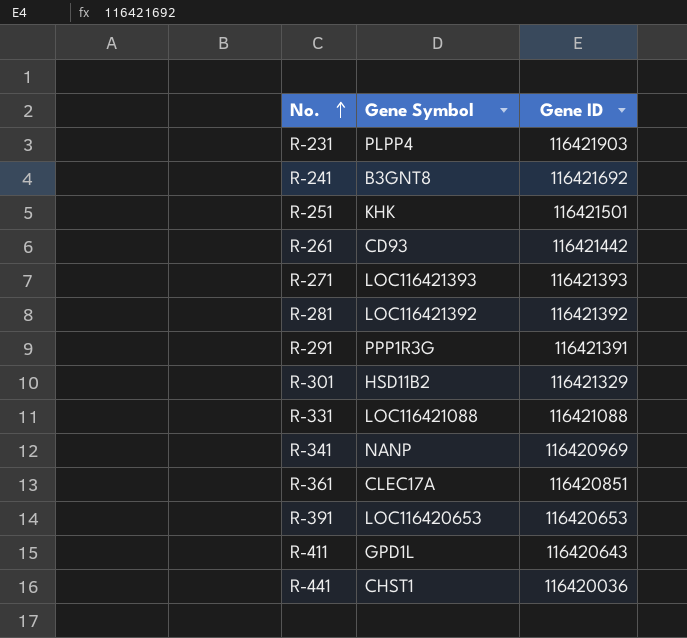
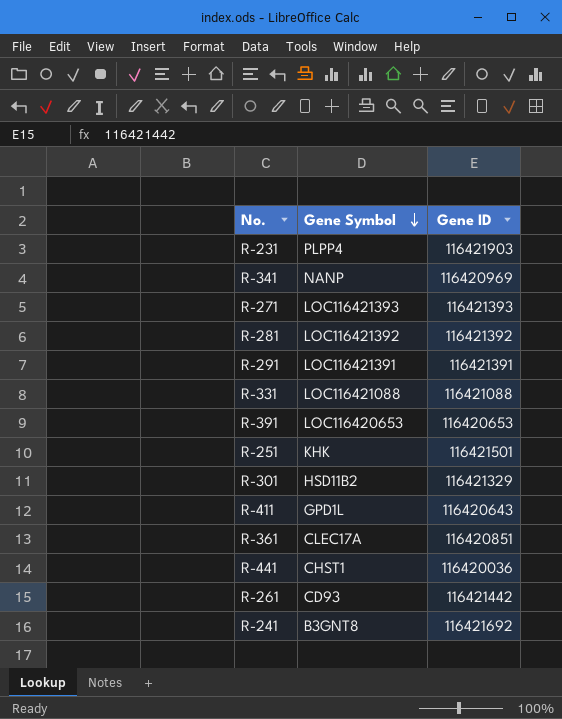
row order: No. ascending -> Gene Symbol descending
R-291 | Gene Symbol: PPP1R3G -> LOC116421391

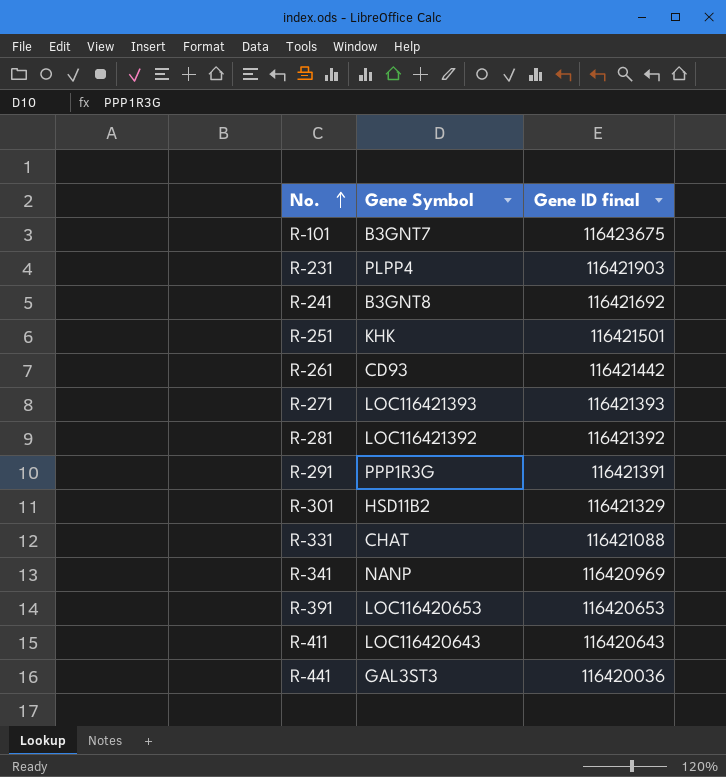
row order: Gene Symbol descending -> No. ascending
column name: Gene ID -> Gene ID final
row R-361: CLEC17A | 116420851 -> none
row R-101: none -> B3GNT7 | 116423675
R-291 | Gene Symbol: LOC116421391 -> PPP1R3G
R-331 | Gene Symbol: LOC116421088 -> CHAT
R-411 | Gene Symbol: GPD1L -> LOC116420643
R-441 | Gene Symbol: CHST1 -> GAL3ST3

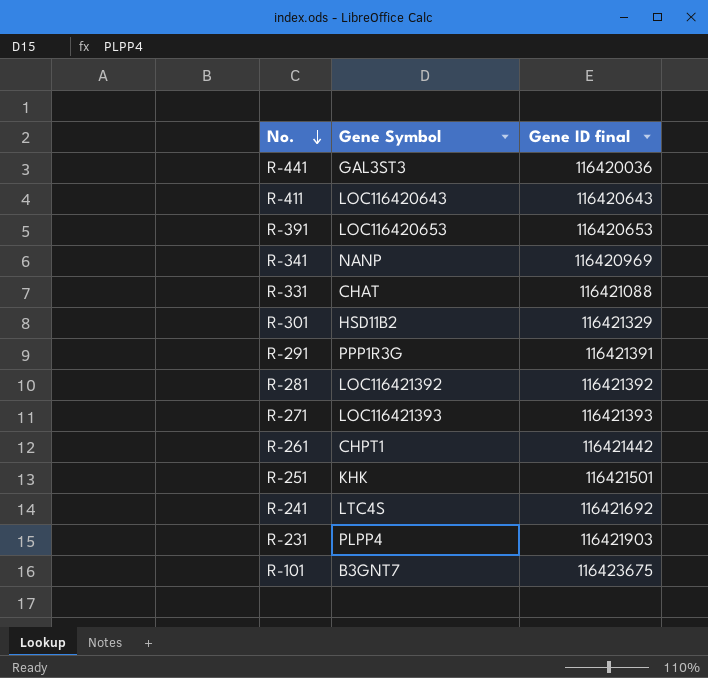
row order: No. ascending -> No. descending
R-261 | Gene Symbol: CD93 -> CHPT1
R-241 | Gene Symbol: B3GNT8 -> LTC4S

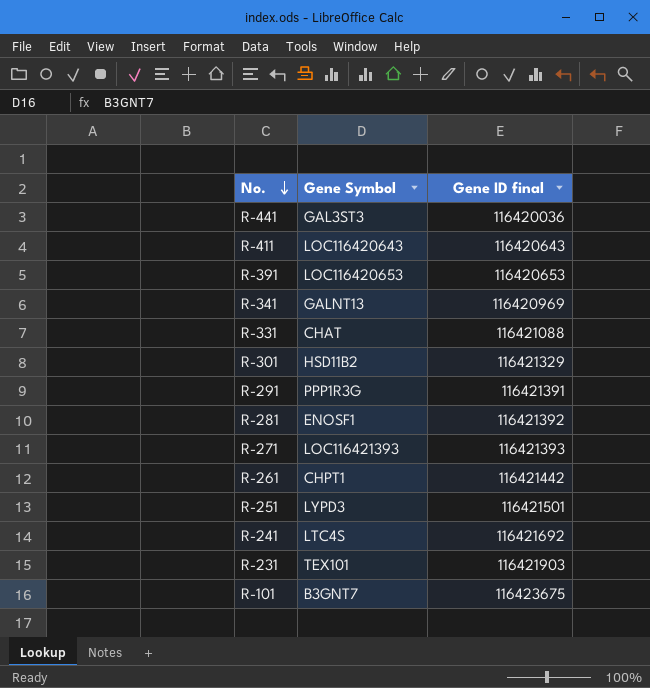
R-341 | Gene Symbol: NANP -> GALNT13
R-281 | Gene Symbol: LOC116421392 -> ENOSF1
R-251 | Gene Symbol: KHK -> LYPD3
R-231 | Gene Symbol: PLPP4 -> TEX101

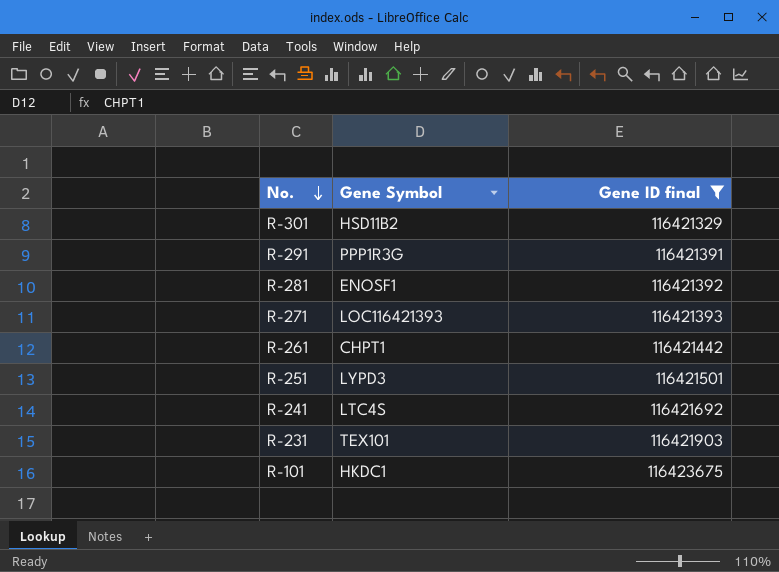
filter: none -> Gene ID final >= 116421329
R-101 | Gene Symbol: B3GNT7 -> HKDC1

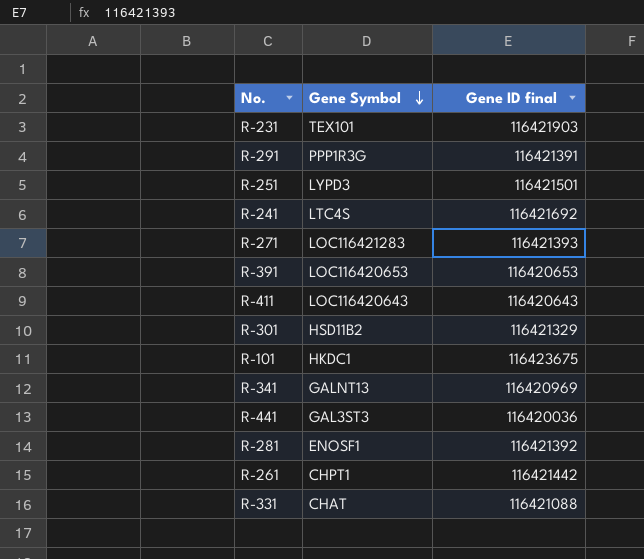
filter: Gene ID final >= 116421329 -> none
row order: No. descending -> Gene Symbol descending
R-271 | Gene Symbol: LOC116421393 -> LOC116421283

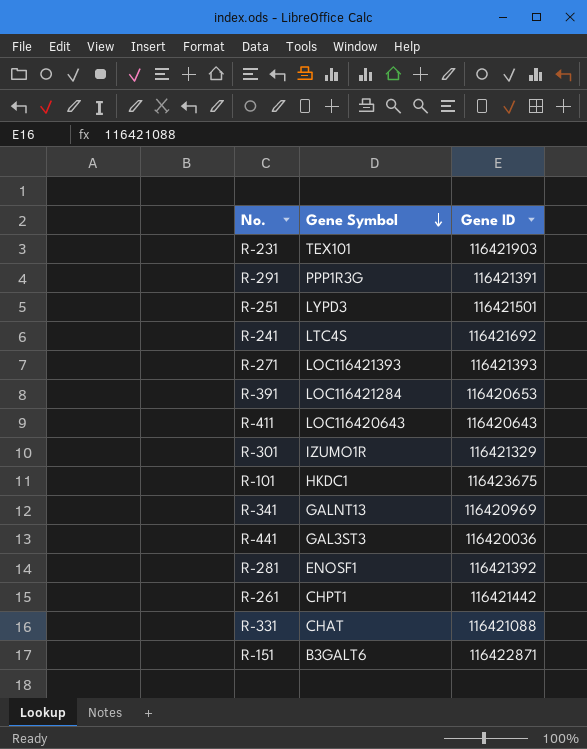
column name: Gene ID final -> Gene ID
R-271 | Gene Symbol: LOC116421283 -> LOC116421393
R-391 | Gene Symbol: LOC116420653 -> LOC116421284
R-301 | Gene Symbol: HSD11B2 -> IZUMO1R
row R-151: none -> B3GALT6 | 116422871

